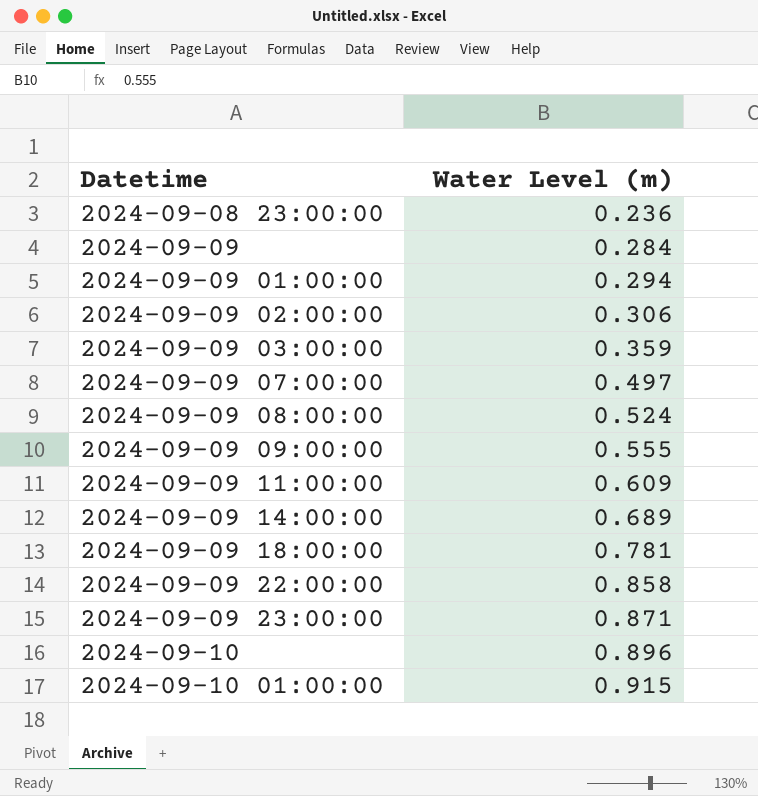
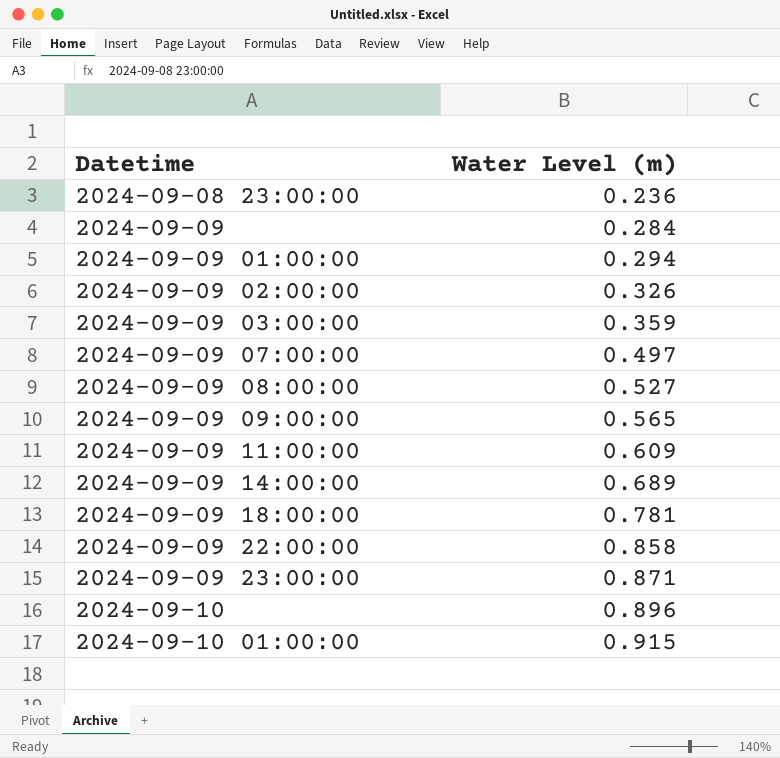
2024-09-09 02:00:00 | Water Level (m): 0.306 -> 0.326
2024-09-09 08:00:00 | Water Level (m): 0.524 -> 0.527
2024-09-09 09:00:00 | Water Level (m): 0.555 -> 0.565

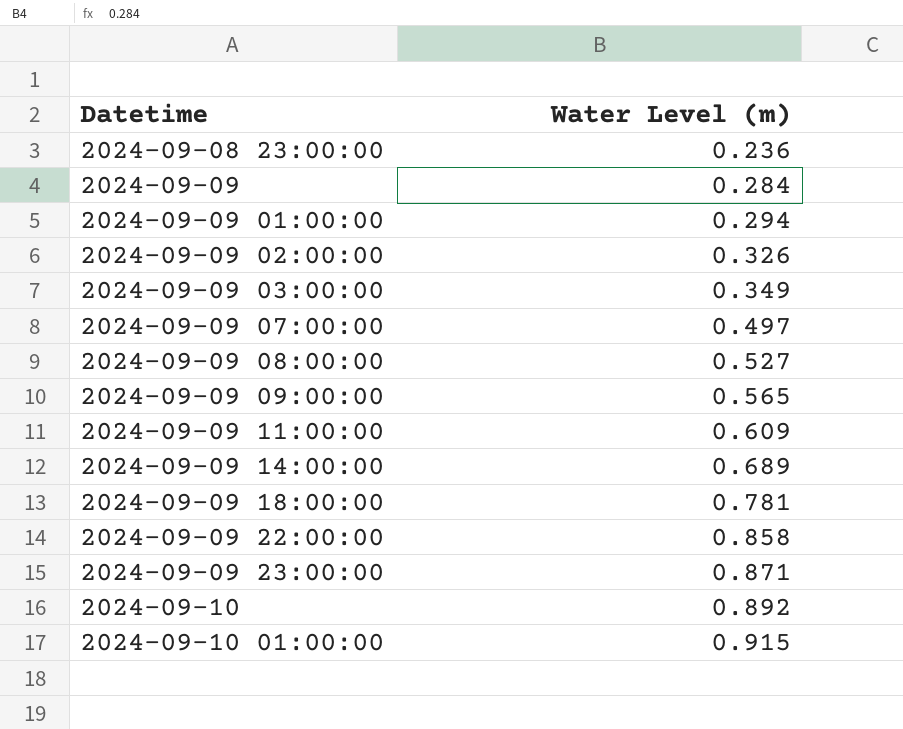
2024-09-09 03:00:00 | Water Level (m): 0.359 -> 0.349
2024-09-10 | Water Level (m): 0.896 -> 0.892

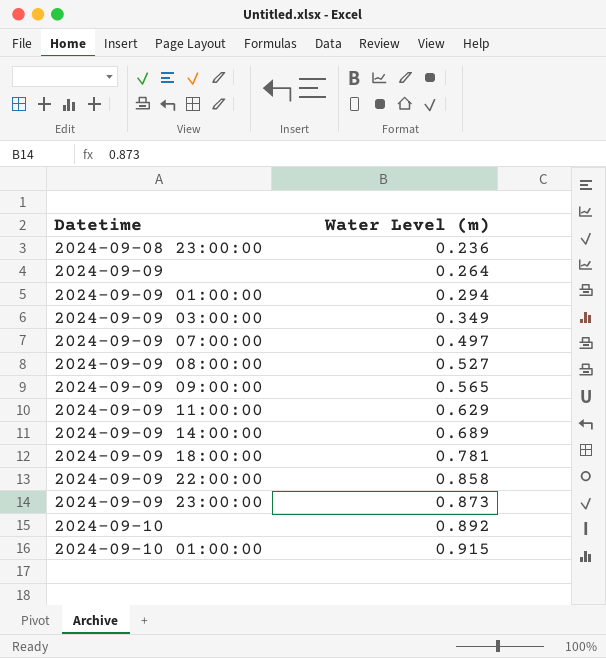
row 2024-09-09 02:00:00: 0.326 -> none
2024-09-09 | Water Level (m): 0.284 -> 0.264
2024-09-09 11:00:00 | Water Level (m): 0.609 -> 0.629
2024-09-09 23:00:00 | Water Level (m): 0.871 -> 0.873

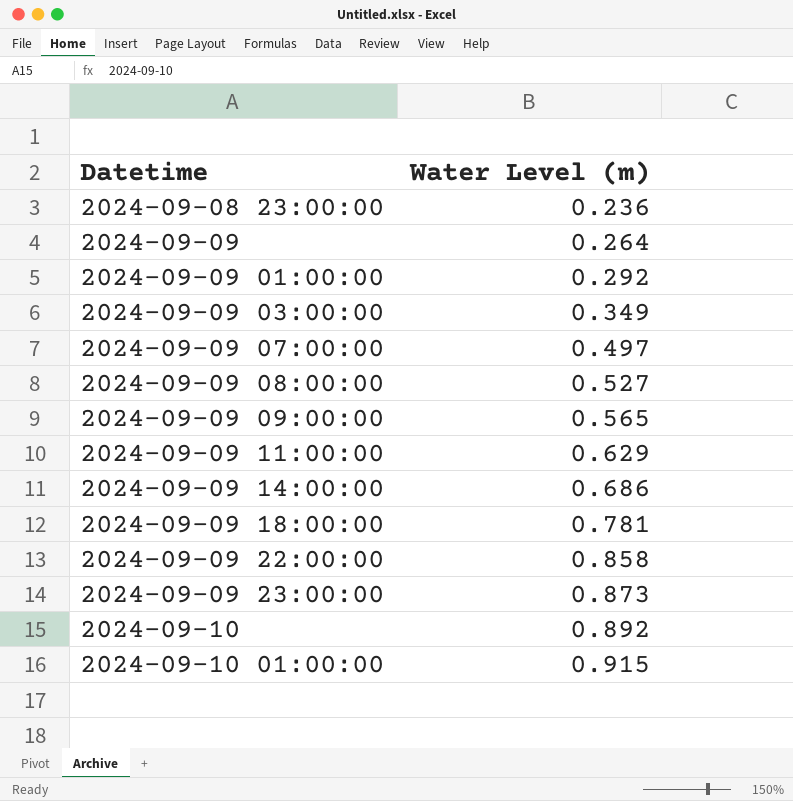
2024-09-09 01:00:00 | Water Level (m): 0.294 -> 0.292
2024-09-09 14:00:00 | Water Level (m): 0.689 -> 0.686

